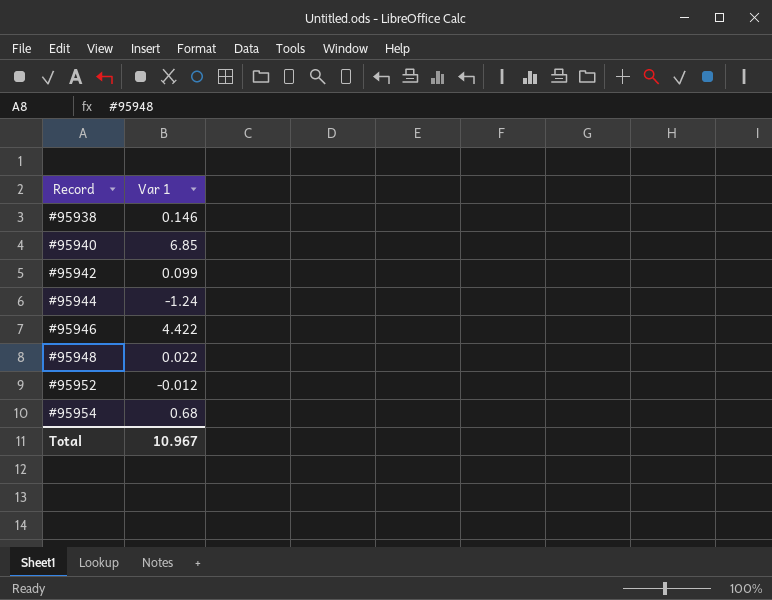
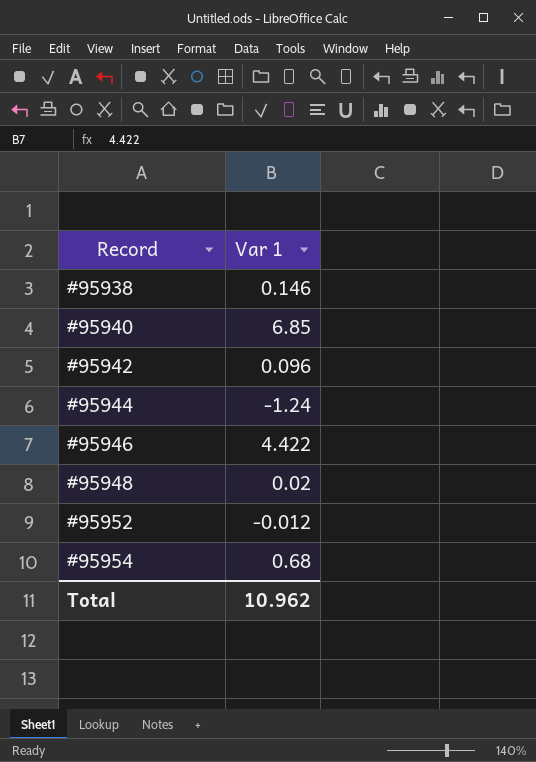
#95942 | Var 1: 0.099 -> 0.096
#95948 | Var 1: 0.022 -> 0.02
Total | Var 1: 10.967 -> 10.962

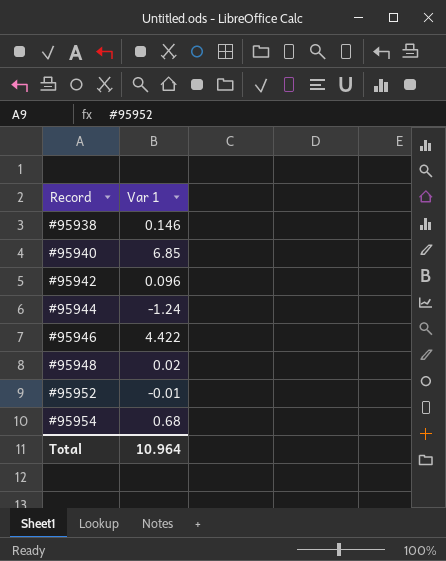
#95952 | Var 1: -0.012 -> -0.01
Total | Var 1: 10.962 -> 10.964

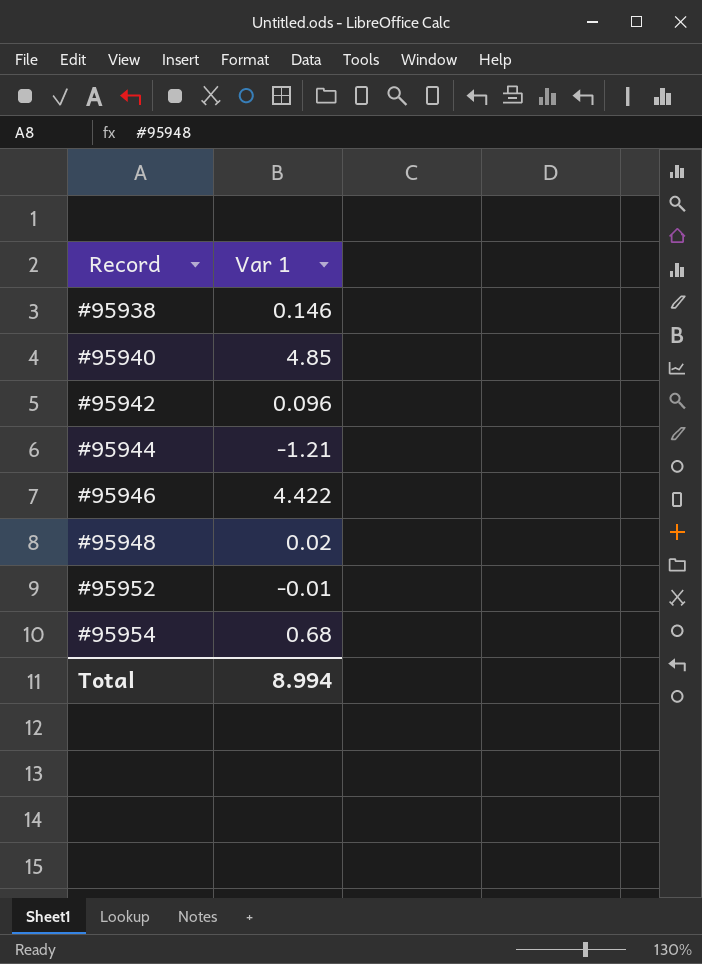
#95940 | Var 1: 6.85 -> 4.85
#95944 | Var 1: -1.24 -> -1.21
Total | Var 1: 10.964 -> 8.994

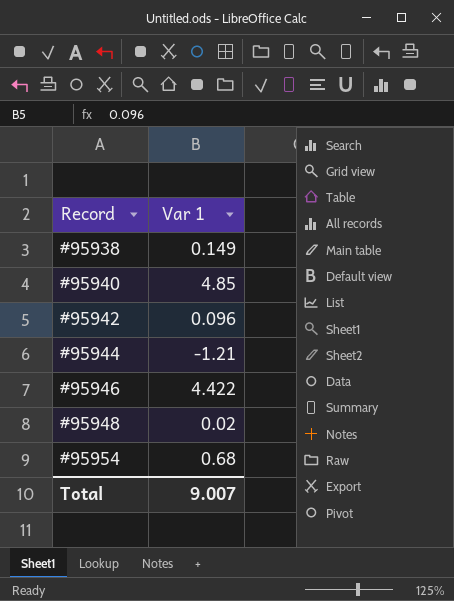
row #95952: -0.01 -> none
#95938 | Var 1: 0.146 -> 0.149
Total | Var 1: 8.994 -> 9.007

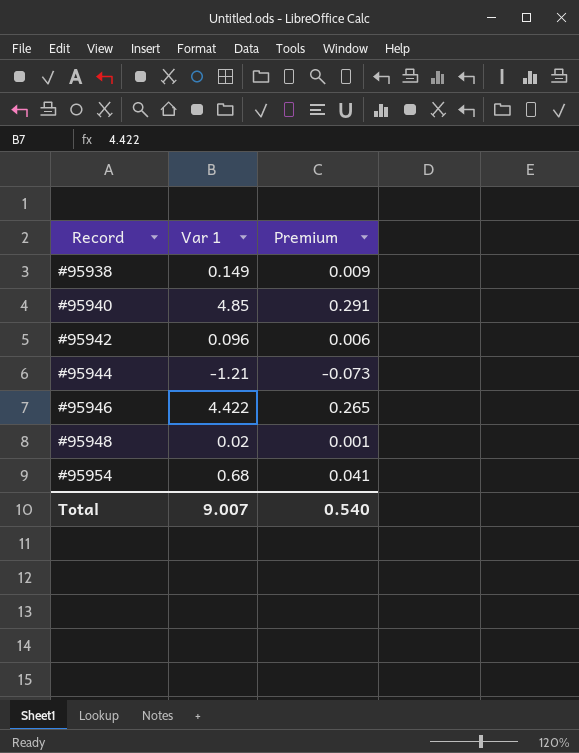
column Premium | formula: none -> [Var 1] * 0.06

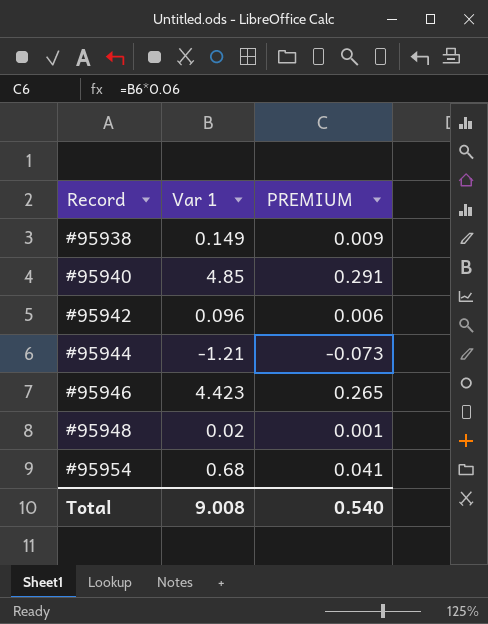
column name: Premium -> PREMIUM
#95946 | Var 1: 4.422 -> 4.423
Total | Var 1: 9.007 -> 9.008

